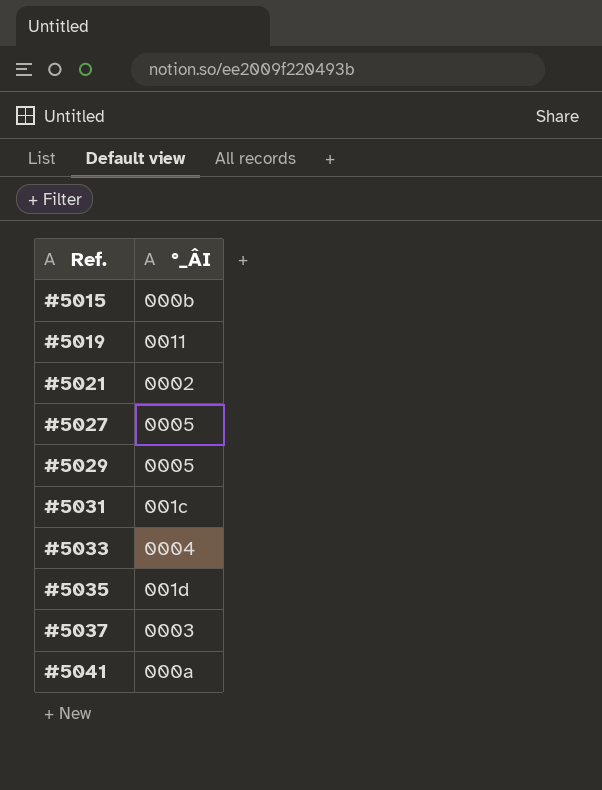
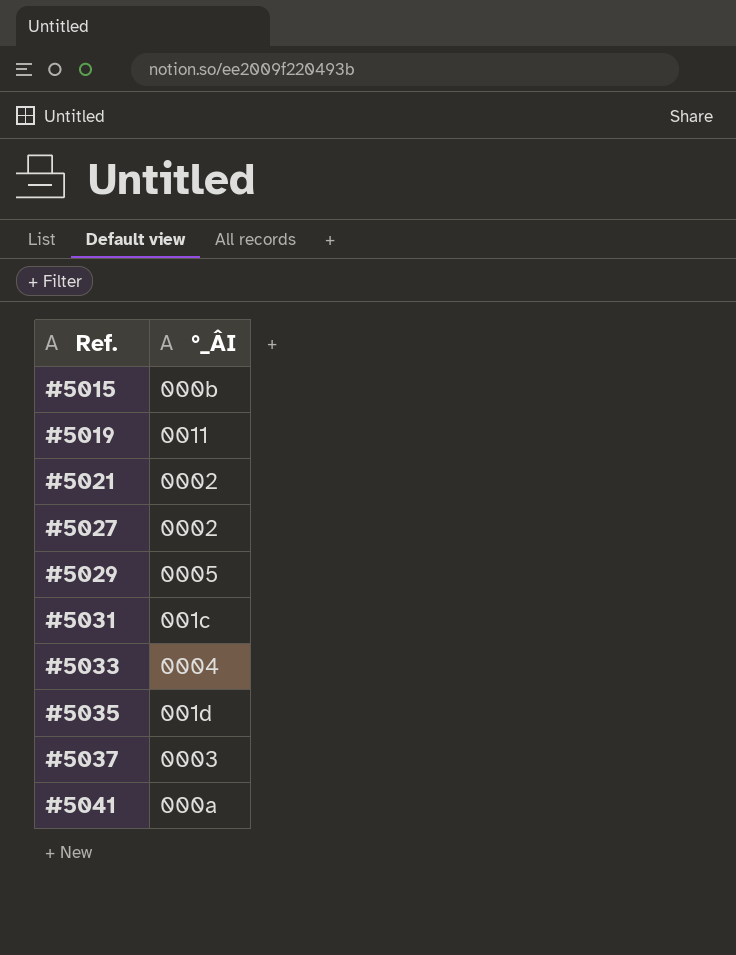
#5027 | °_ÂI: 0005 -> 0002

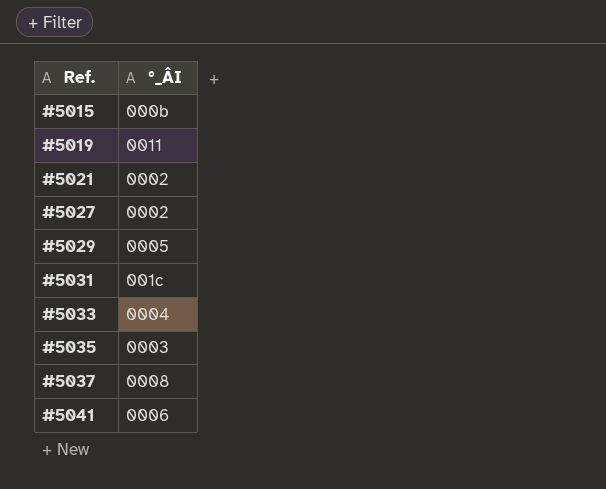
#5035 | °_ÂI: 001d -> 0003
#5037 | °_ÂI: 0003 -> 0008
#5041 | °_ÂI: 000a -> 0006

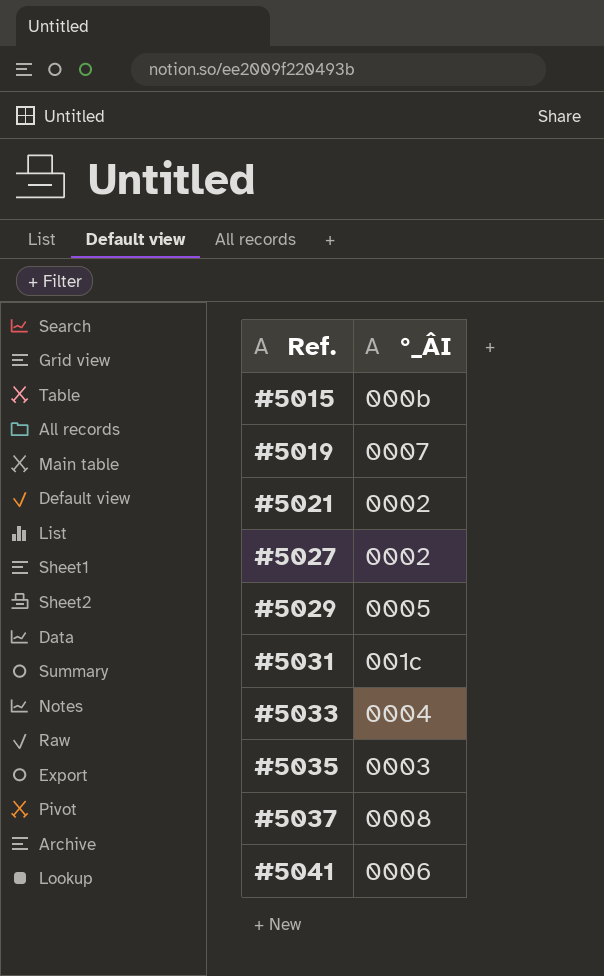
#5019 | °_ÂI: 0011 -> 0007

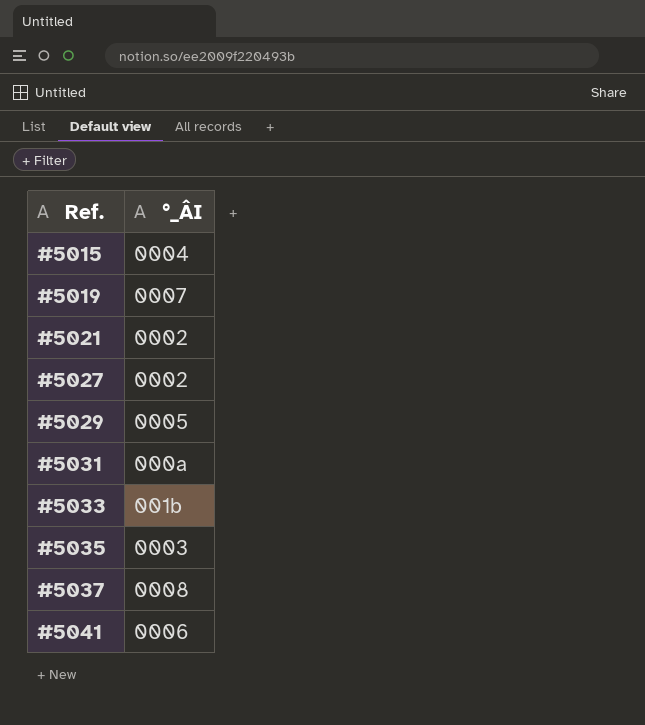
#5015 | °_ÂI: 000b -> 0004
#5031 | °_ÂI: 001c -> 000a
#5033 | °_ÂI: 0004 -> 001b

